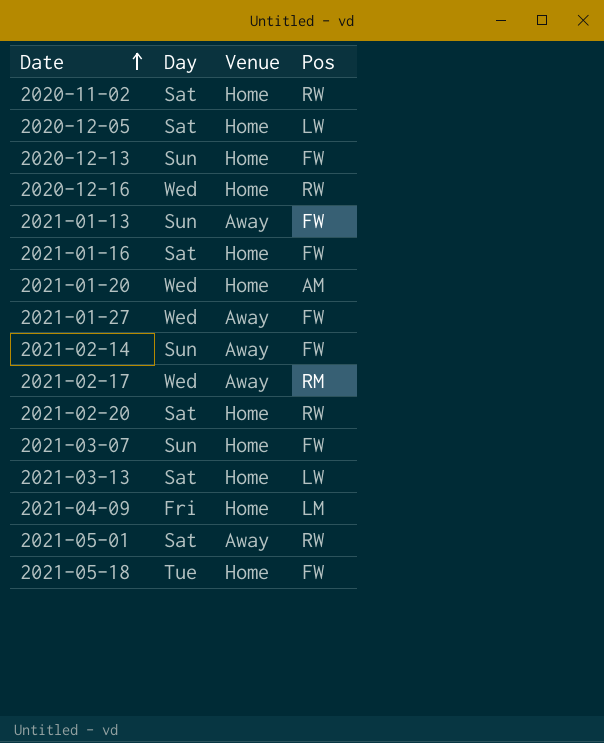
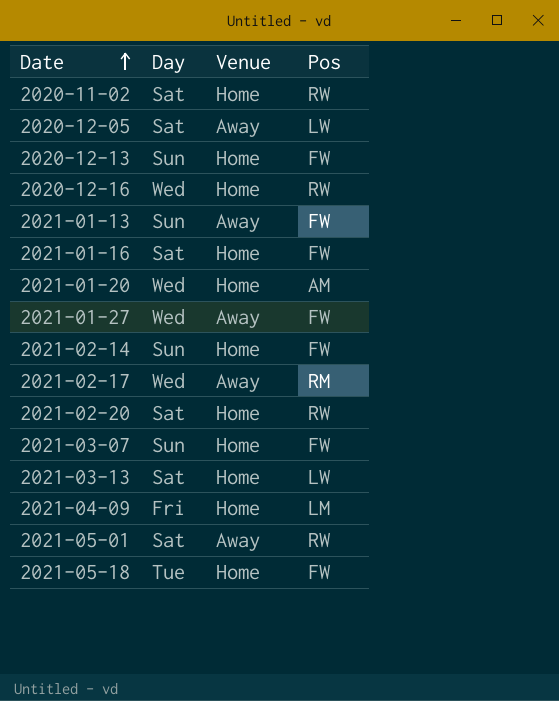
2020-12-05 | Venue: Home -> Away
2021-02-14 | Venue: Away -> Home

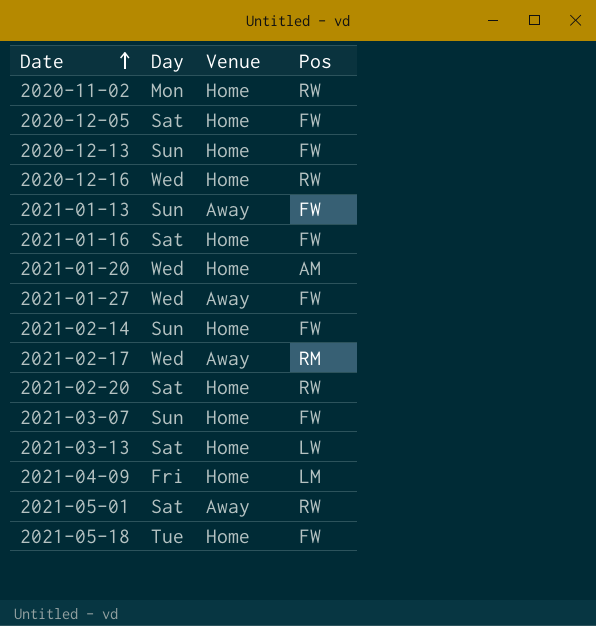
2020-11-02 | Day: Sat -> Mon
2020-12-05 | Venue: Away -> Home
2020-12-05 | Pos: LW -> FW

